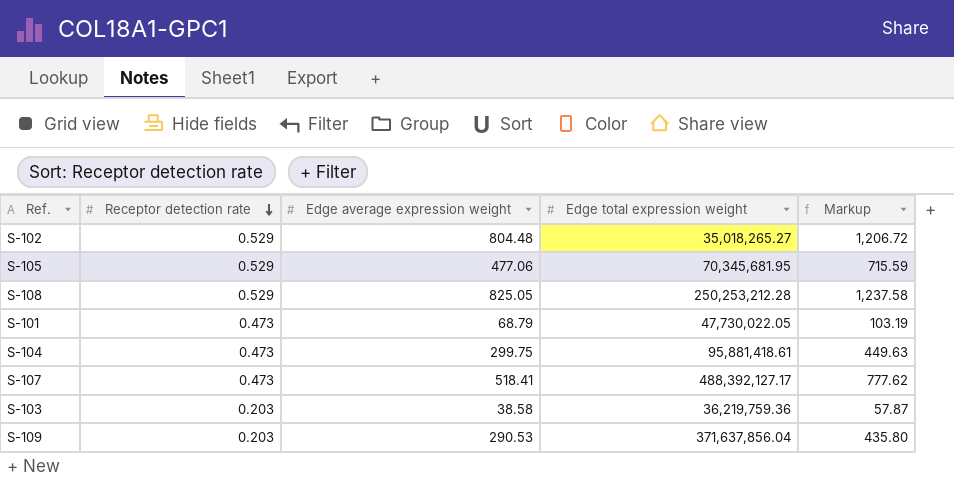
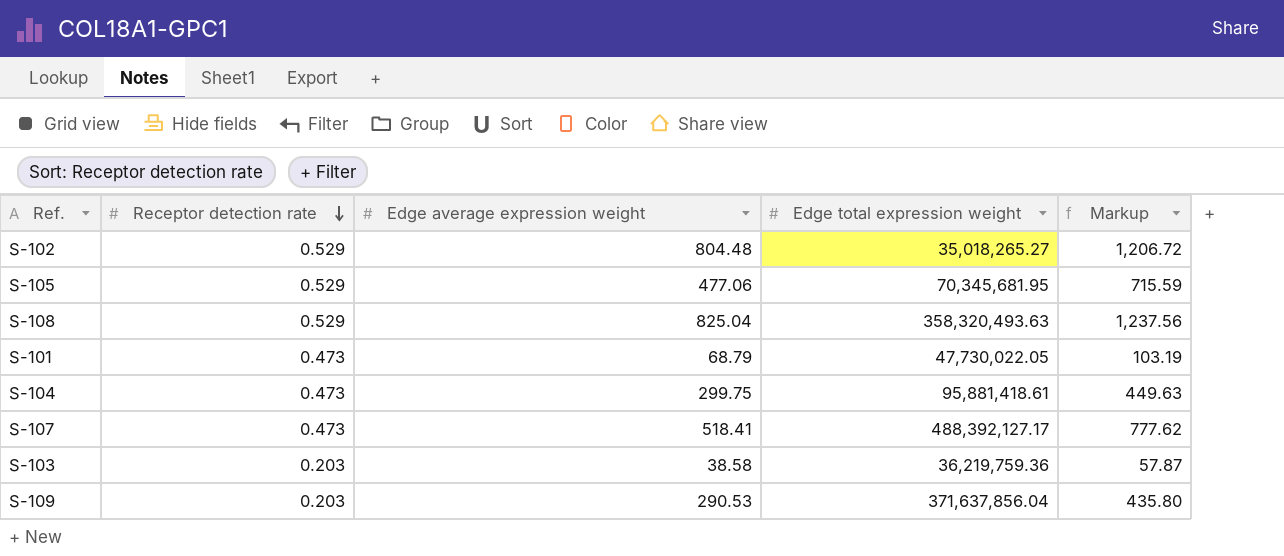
S-108 | Edge average expression weight: 825.05 -> 825.04
S-108 | Edge total expression weight: 250,253,212.28 -> 358,320,493.63
S-108 | Markup: 1,237.58 -> 1,237.56

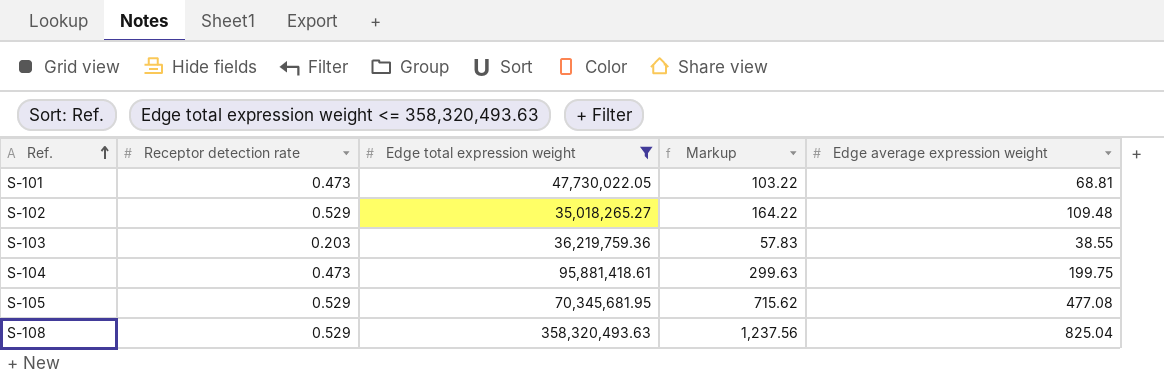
filter: none -> Edge total expression weight <= 358,320,493.63
row order: Receptor detection rate descending -> Ref. ascending
column Edge average expression weight | position: 3 -> 5
S-101 | Markup: 103.19 -> 103.22
S-101 | Edge average expression weight: 68.79 -> 68.81
S-102 | Markup: 1,206.72 -> 164.22
S-102 | Edge average expression weight: 804.48 -> 109.48
S-103 | Markup: 57.87 -> 57.83
S-103 | Edge average expression weight: 38.58 -> 38.55
S-104 | Markup: 449.63 -> 299.63
S-104 | Edge average expression weight: 299.75 -> 199.75
S-105 | Markup: 715.59 -> 715.62
S-105 | Edge average expression weight: 477.06 -> 477.08

